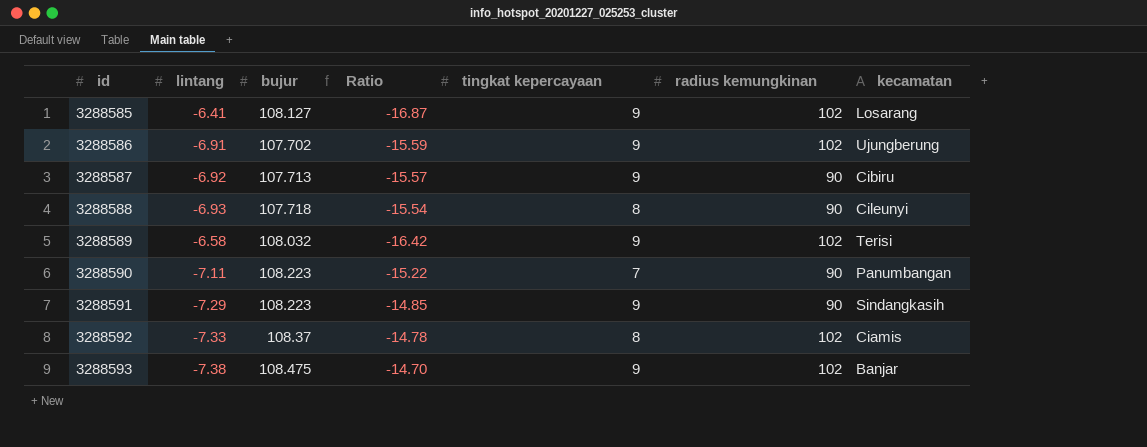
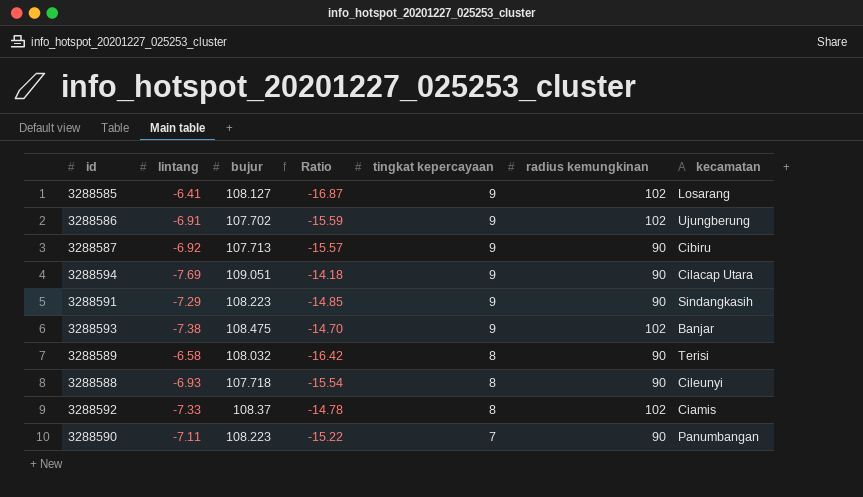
row order: id ascending -> tingkat kepercayaan descending
row 3288594: none -> -7.69 | 109.051 | -14.18 | 9 | 90 | Cilacap Utara
3288589 | tingkat kepercayaan: 9 -> 8
3288589 | radius kemungkinan: 102 -> 90

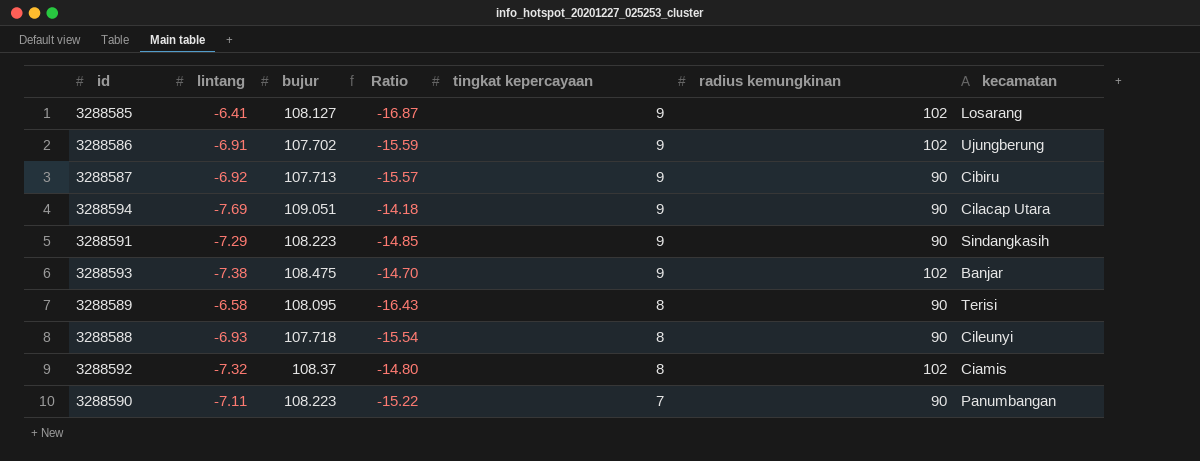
3288589 | bujur: 108.032 -> 108.095
3288589 | Ratio: -16.42 -> -16.43
3288592 | lintang: -7.33 -> -7.32
3288592 | Ratio: -14.78 -> -14.80

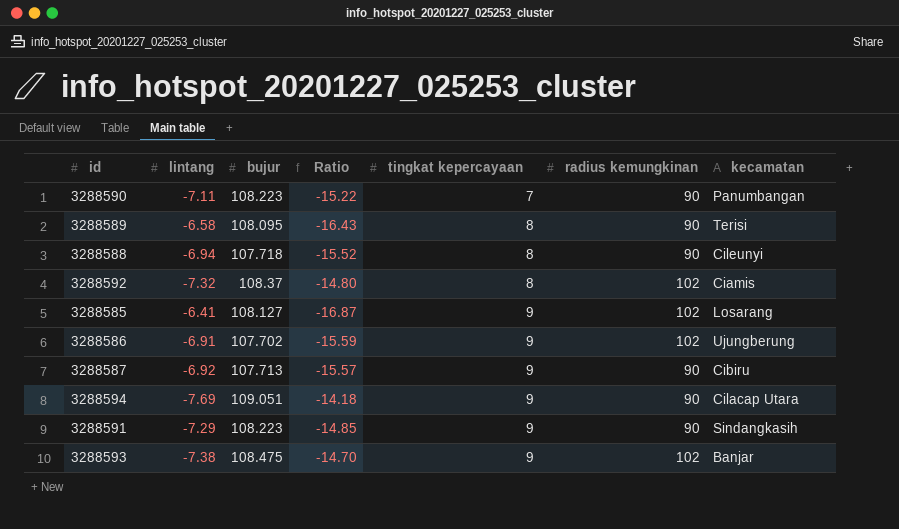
row order: tingkat kepercayaan descending -> tingkat kepercayaan ascending
3288588 | lintang: -6.93 -> -6.94
3288588 | Ratio: -15.54 -> -15.52

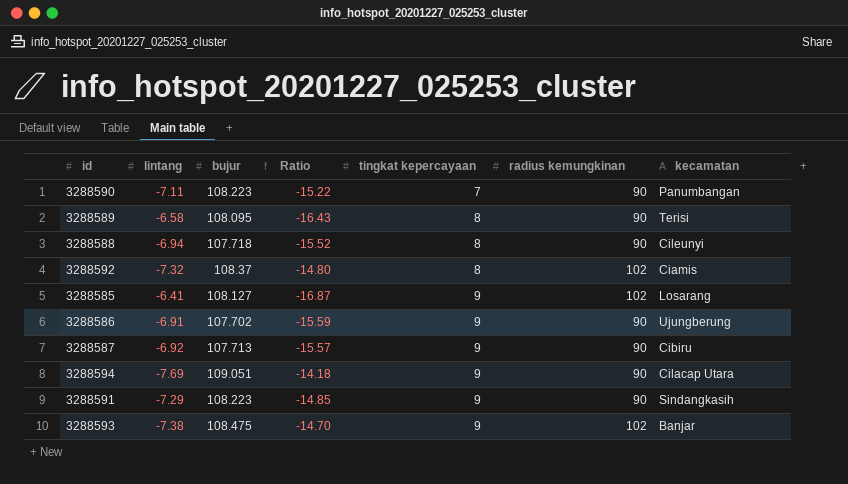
3288586 | radius kemungkinan: 102 -> 90

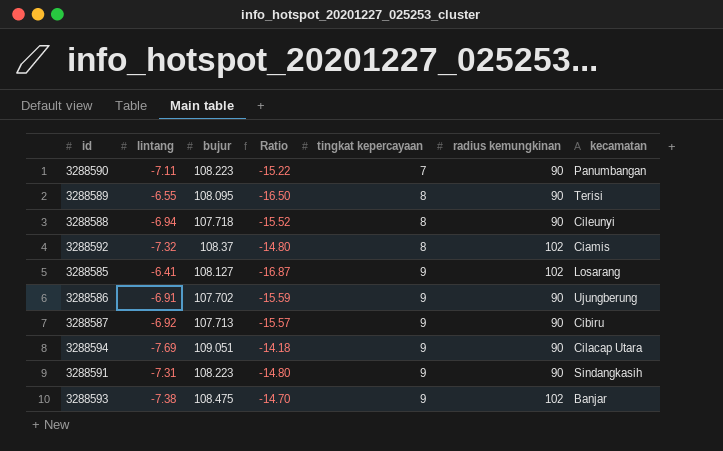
3288589 | lintang: -6.58 -> -6.55
3288589 | Ratio: -16.43 -> -16.50
3288591 | lintang: -7.29 -> -7.31
3288591 | Ratio: -14.85 -> -14.80

